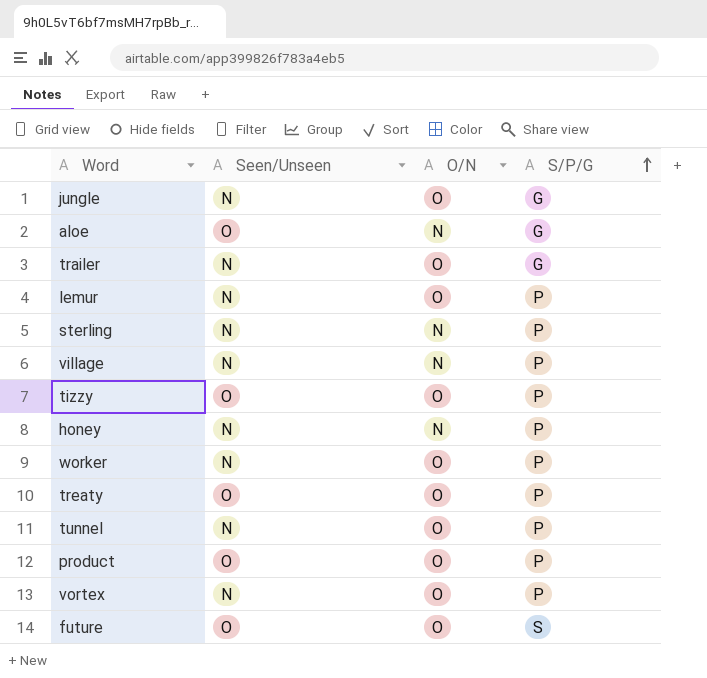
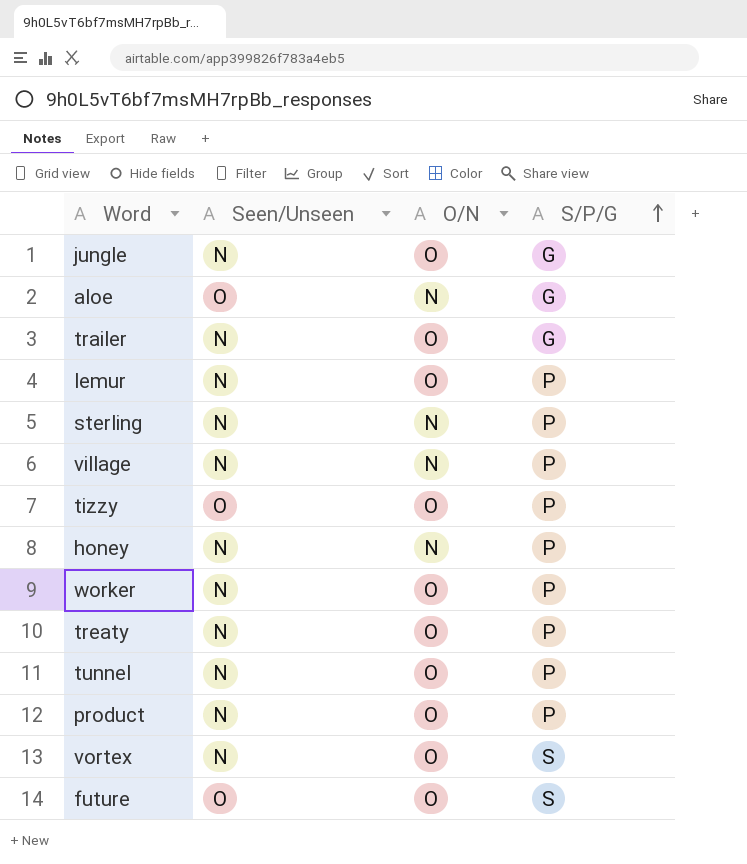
treaty | Seen/Unseen: O -> N
product | Seen/Unseen: O -> N
vortex | S/P/G: P -> S

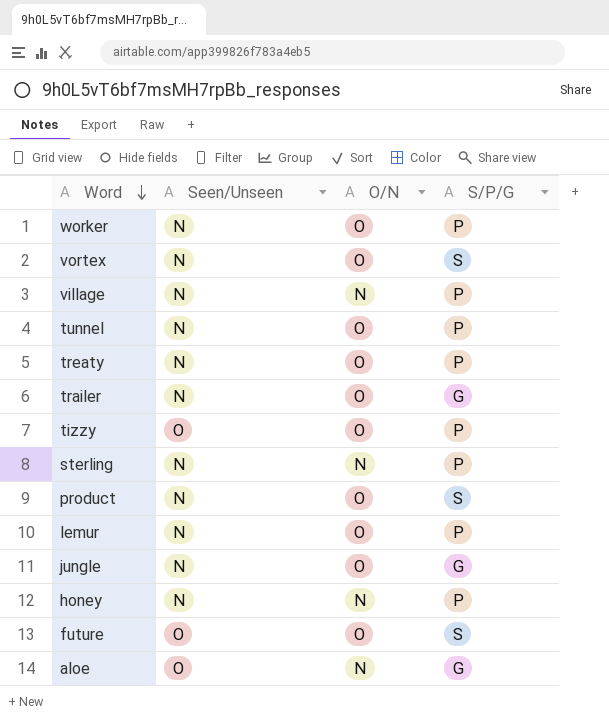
row order: S/P/G ascending -> Word descending
product | S/P/G: P -> S

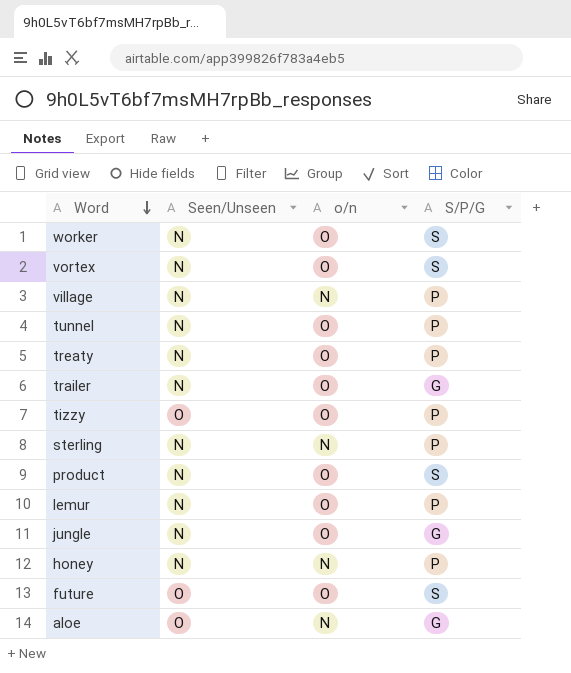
column name: O/N -> o/n
worker | S/P/G: P -> S

